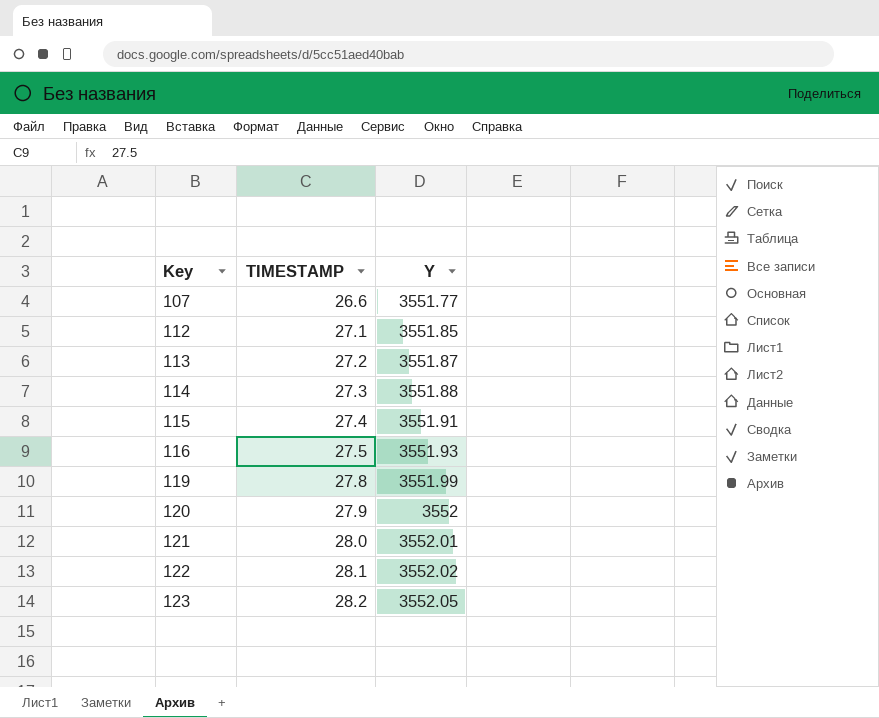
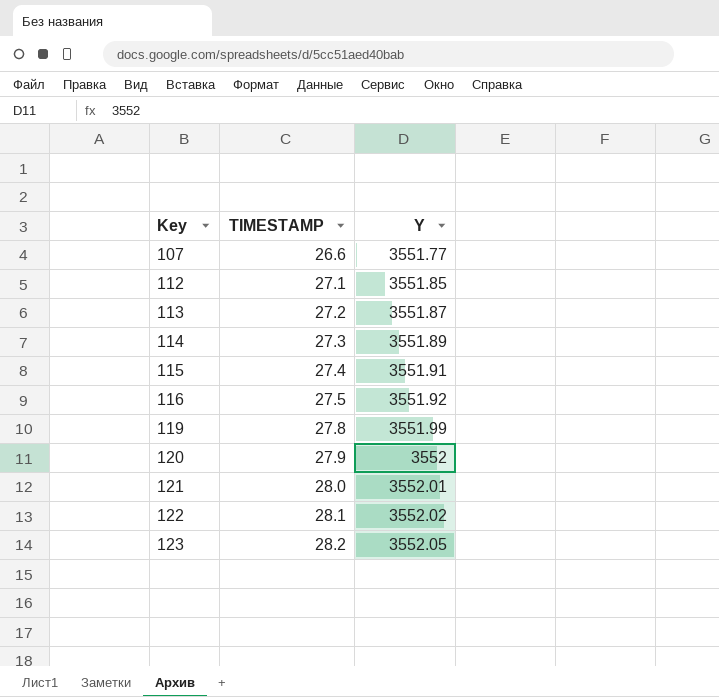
114 | Y: 3551.88 -> 3551.89
116 | Y: 3551.93 -> 3551.92

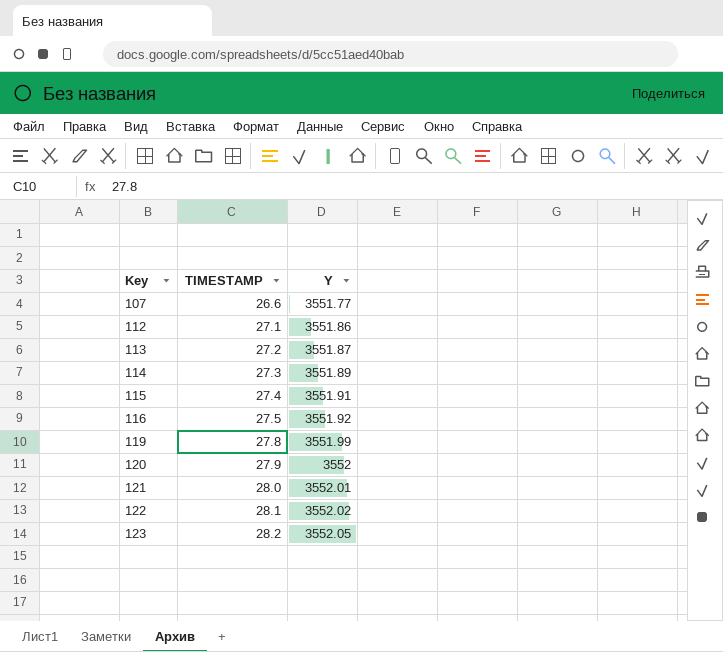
112 | Y: 3551.85 -> 3551.86

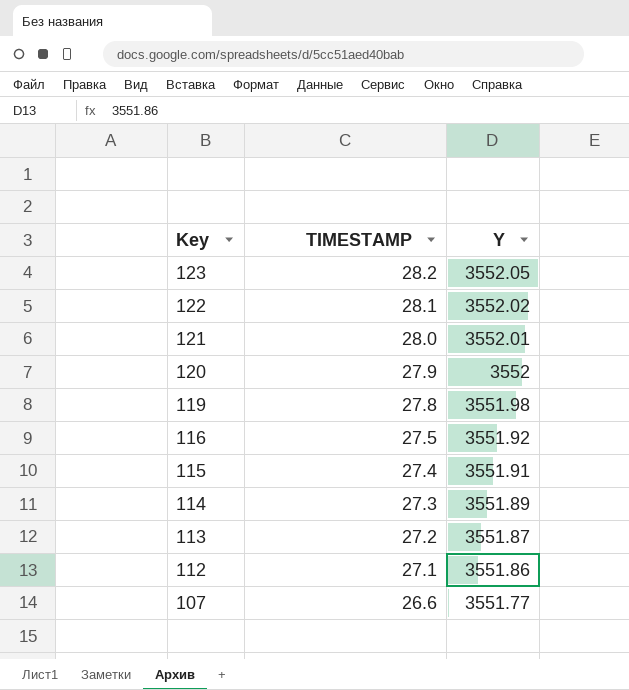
row order: Key ascending -> Key descending
119 | Y: 3551.99 -> 3551.98

